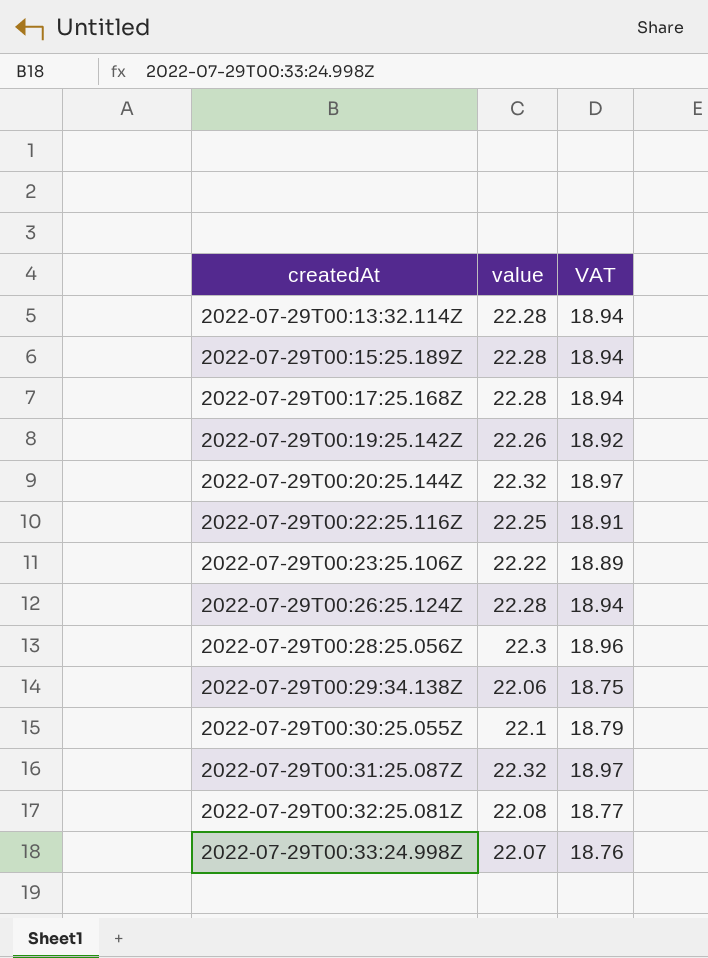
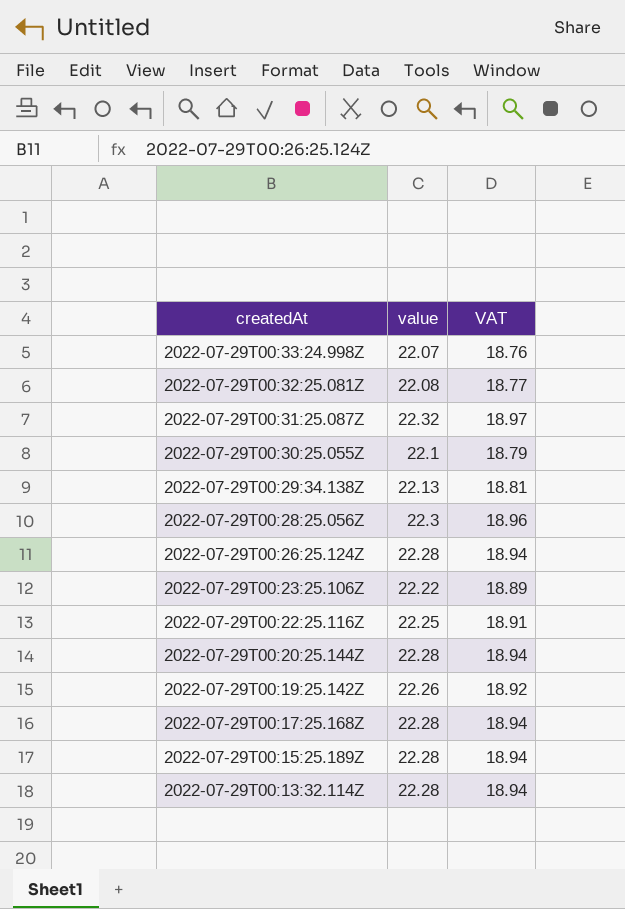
row order: createdAt ascending -> createdAt descending
2022-07-29T00:29:34.138Z | value: 22.06 -> 22.13
2022-07-29T00:29:34.138Z | VAT: 18.75 -> 18.81
2022-07-29T00:20:25.144Z | value: 22.32 -> 22.28
2022-07-29T00:20:25.144Z | VAT: 18.97 -> 18.94

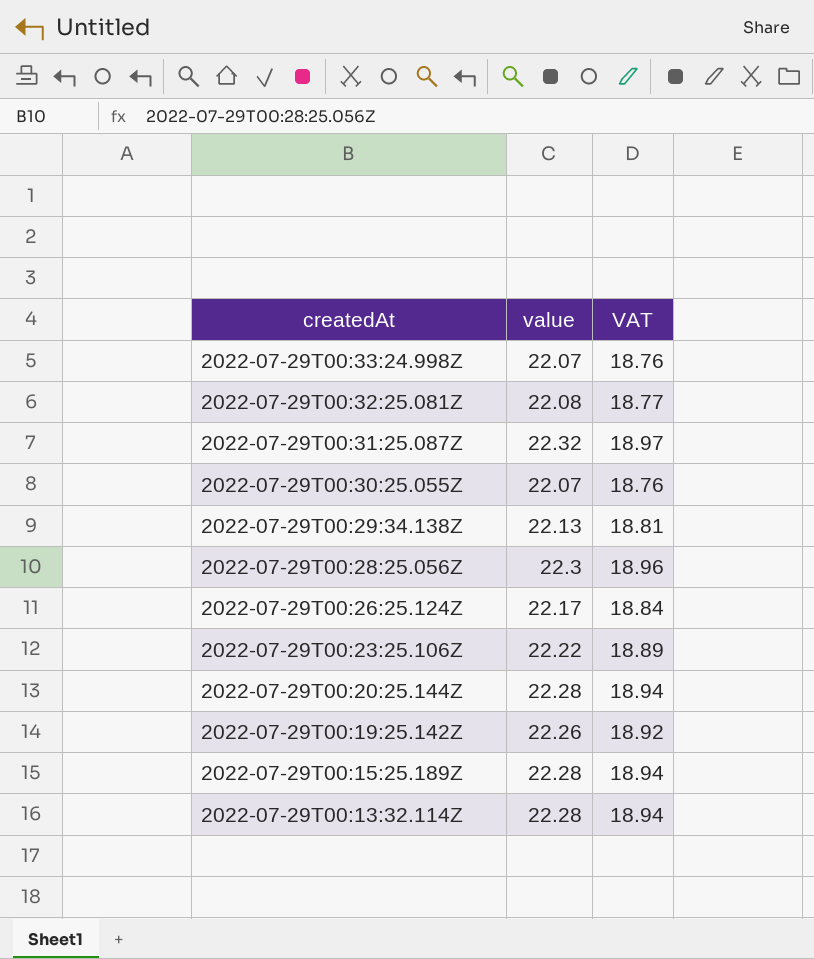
row 2022-07-29T00:22:25.116Z: 22.25 | 18.91 -> none
row 2022-07-29T00:17:25.168Z: 22.28 | 18.94 -> none
2022-07-29T00:30:25.055Z | value: 22.1 -> 22.07
2022-07-29T00:30:25.055Z | VAT: 18.79 -> 18.76
2022-07-29T00:26:25.124Z | value: 22.28 -> 22.17
2022-07-29T00:26:25.124Z | VAT: 18.94 -> 18.84

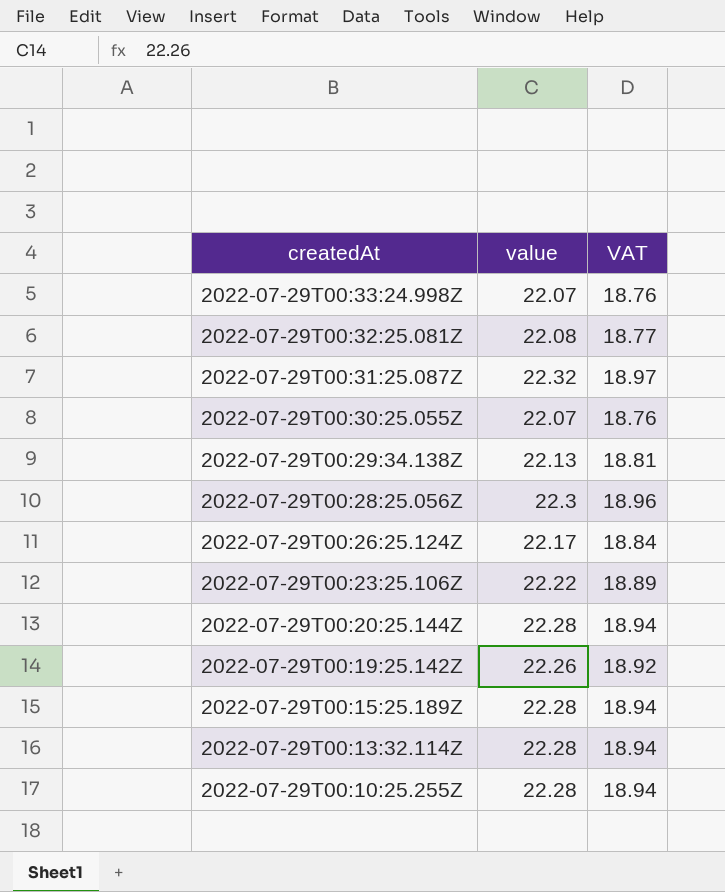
row 2022-07-29T00:10:25.255Z: none -> 22.28 | 18.94

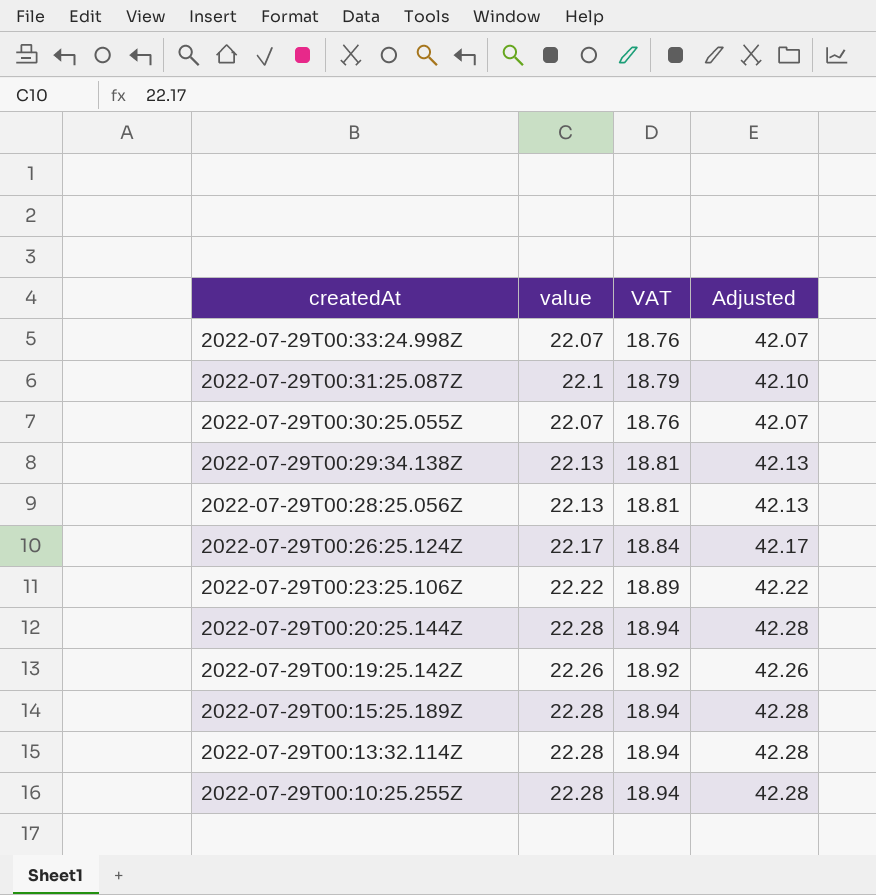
column Adjusted | formula: none -> [value] + 20
row 2022-07-29T00:32:25.081Z: 22.08 | 18.77 -> none
2022-07-29T00:31:25.087Z | value: 22.32 -> 22.1
2022-07-29T00:31:25.087Z | VAT: 18.97 -> 18.79
2022-07-29T00:28:25.056Z | value: 22.3 -> 22.13
2022-07-29T00:28:25.056Z | VAT: 18.96 -> 18.81

